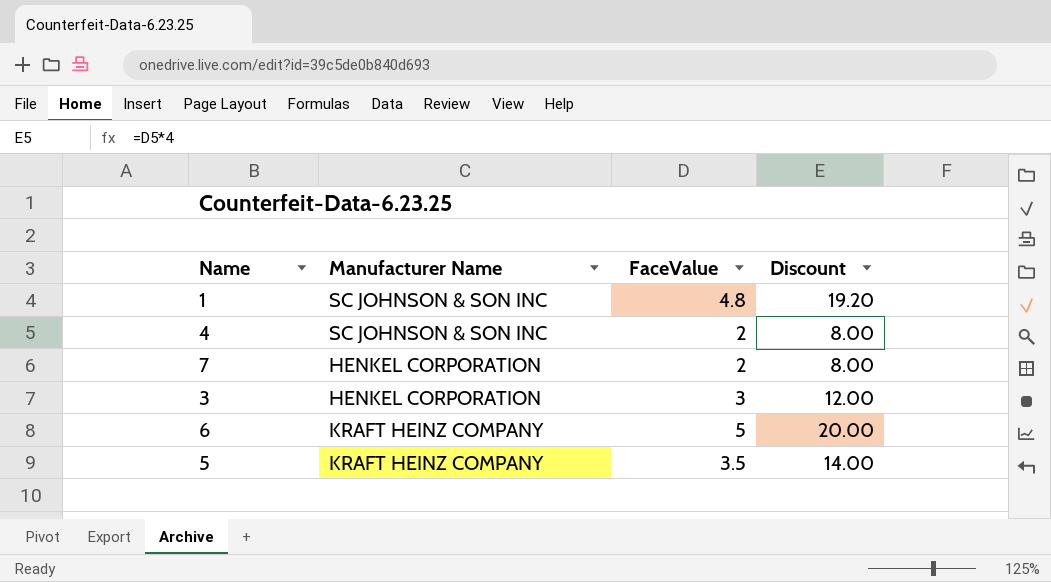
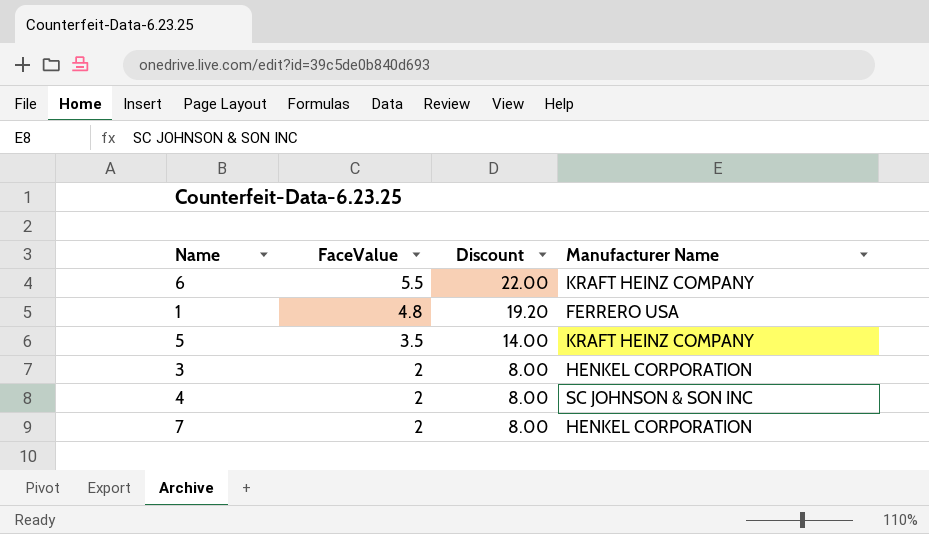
row order: none -> FaceValue descending
column Manufacturer Name | position: 2 -> 4
6 | FaceValue: 5 -> 5.5
6 | Discount: 20.00 -> 22.00
1 | Manufacturer Name: SC JOHNSON & SON INC -> FERRERO USA
3 | FaceValue: 3 -> 2
3 | Discount: 12.00 -> 8.00

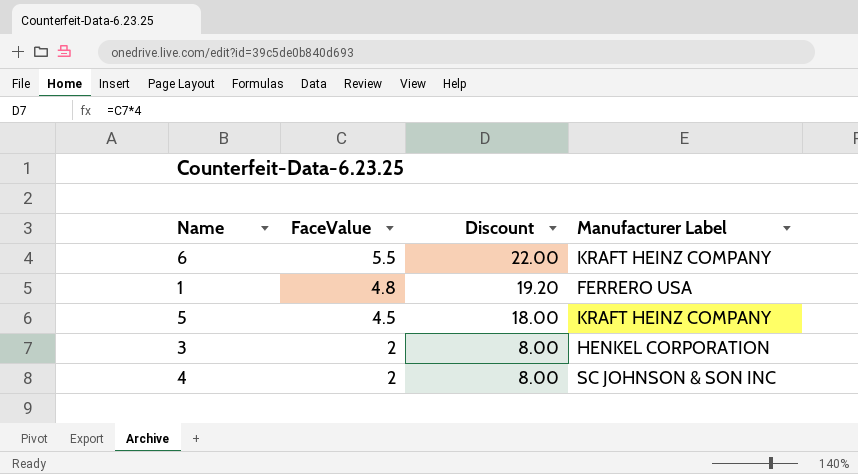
column name: Manufacturer Name -> Manufacturer Label
row 7: 2 | 8.00 | HENKEL CORPORATION -> none
5 | FaceValue: 3.5 -> 4.5
5 | Discount: 14.00 -> 18.00

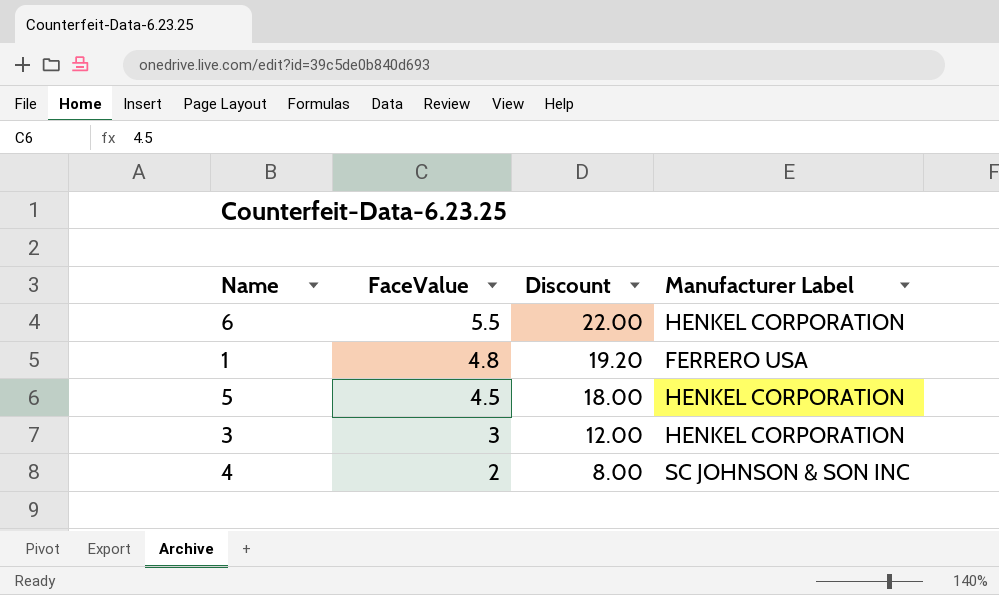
6 | Manufacturer Label: KRAFT HEINZ COMPANY -> HENKEL CORPORATION
5 | Manufacturer Label: KRAFT HEINZ COMPANY -> HENKEL CORPORATION
3 | FaceValue: 2 -> 3
3 | Discount: 8.00 -> 12.00

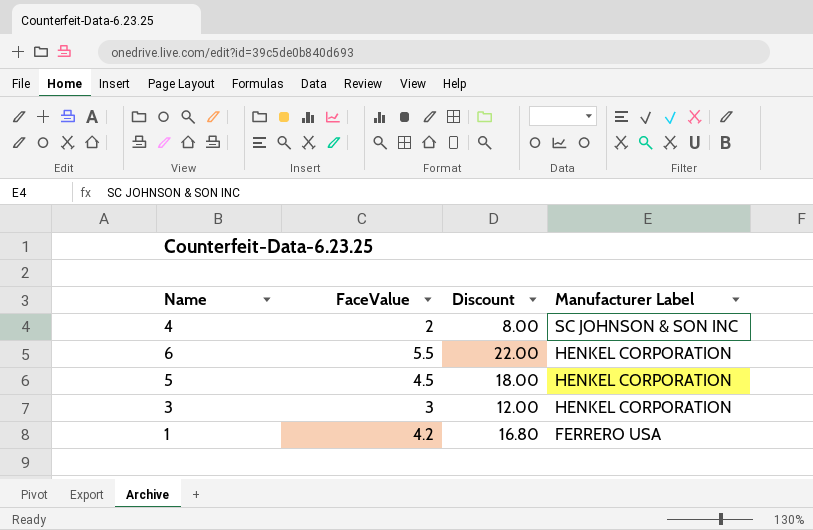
row order: FaceValue descending -> Manufacturer Label descending
1 | FaceValue: 4.8 -> 4.2
1 | Discount: 19.20 -> 16.80

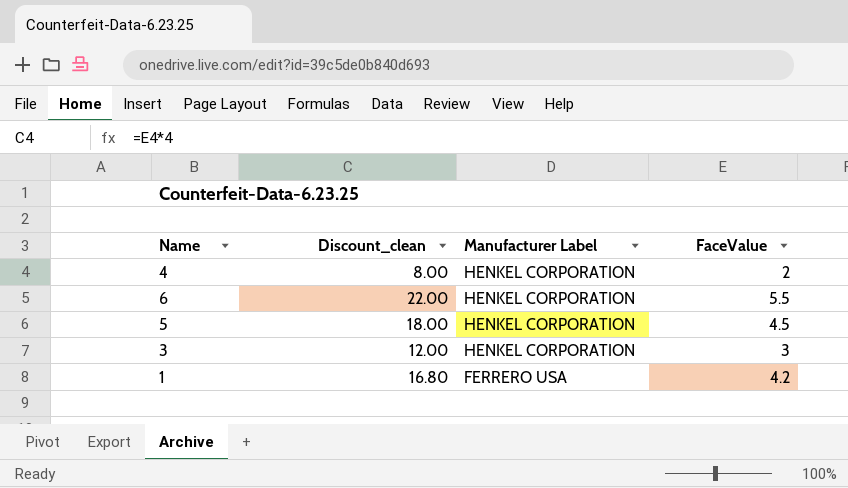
column name: Discount -> Discount_clean
column FaceValue | position: 2 -> 4
4 | Manufacturer Label: SC JOHNSON & SON INC -> HENKEL CORPORATION

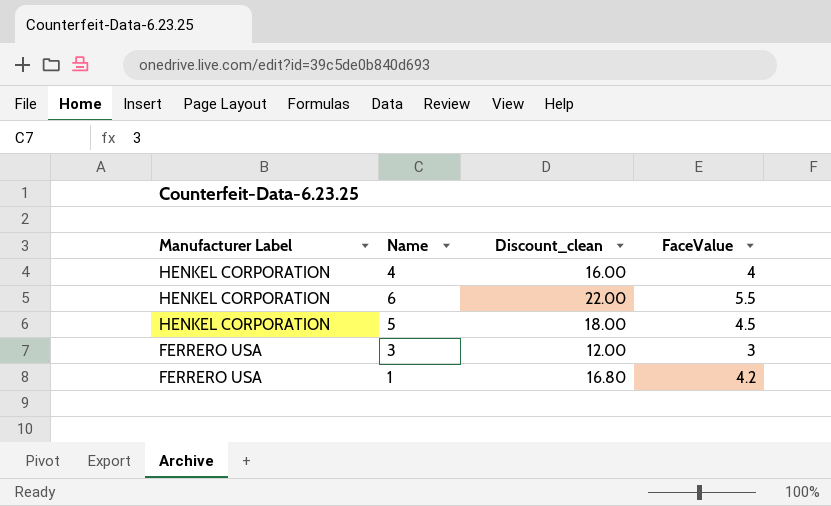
column Manufacturer Label | position: 3 -> 1
4 | Discount_clean: 8.00 -> 16.00
4 | FaceValue: 2 -> 4
3 | Manufacturer Label: HENKEL CORPORATION -> FERRERO USA

